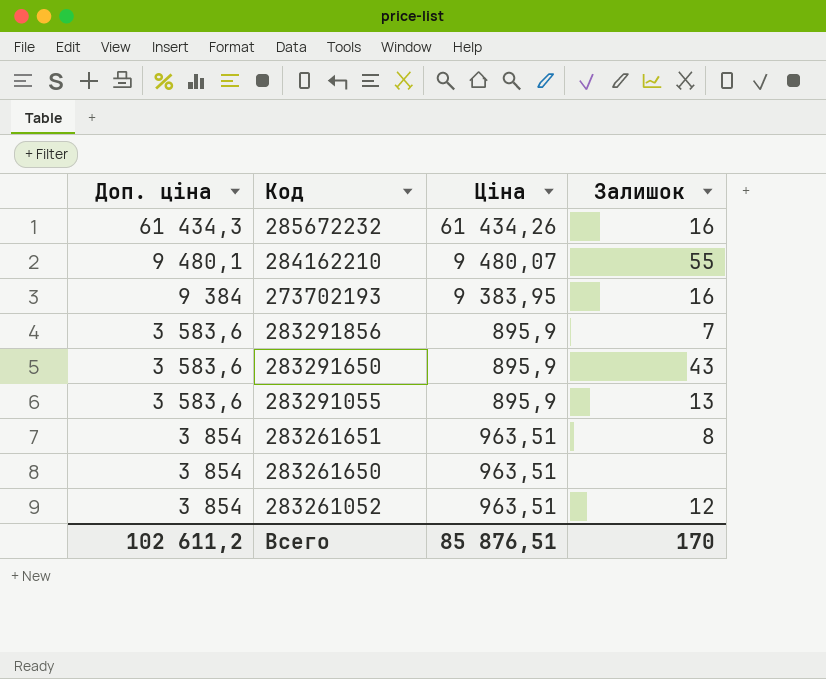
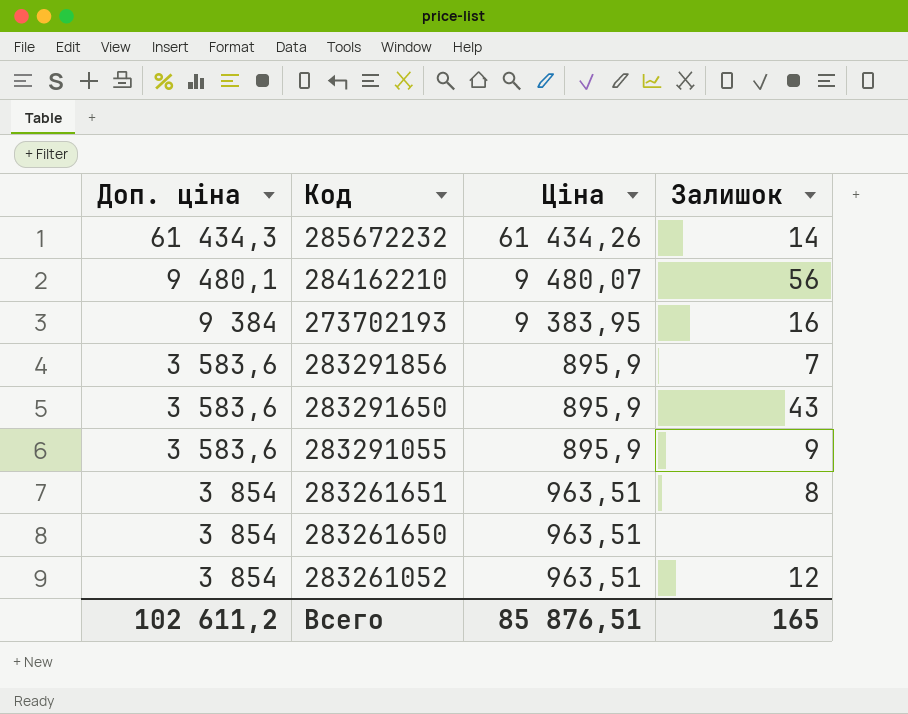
285672232 | Залишок: 16 -> 14
284162210 | Залишок: 55 -> 56
283291055 | Залишок: 13 -> 9
Всего | Залишок: 170 -> 165

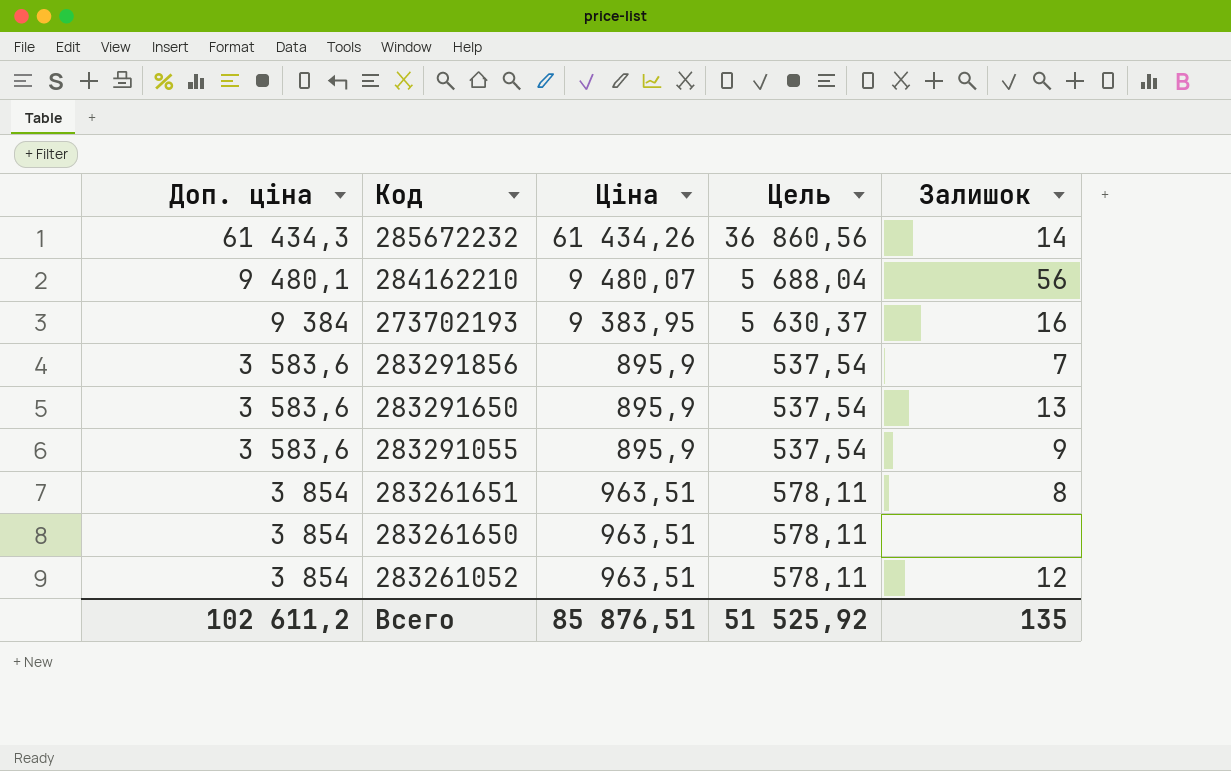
column Цель | formula: none -> [Ціна] * 0,6
283291650 | Залишок: 43 -> 13
Всего | Залишок: 165 -> 135

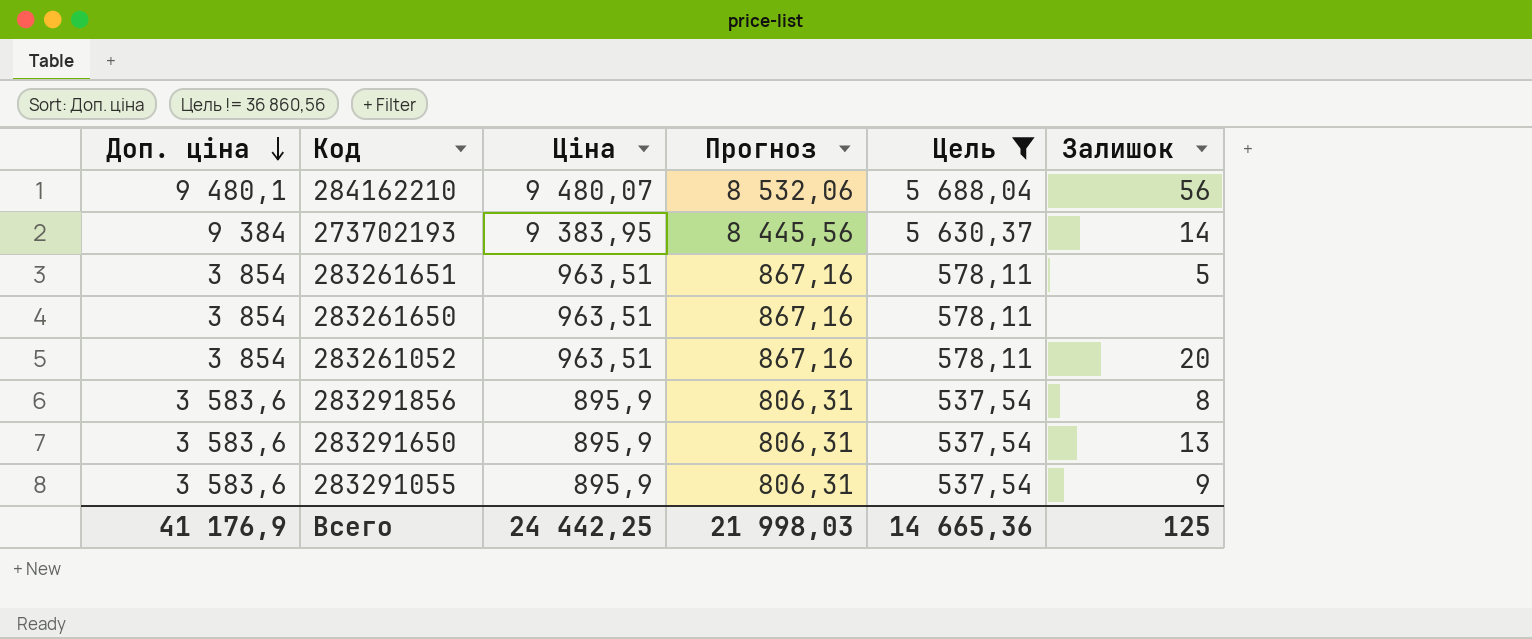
filter: none -> Цель != 36 860,56
row order: none -> Доп. ціна descending
column Прогноз | formula: none -> [Ціна] * 0,9
273702193 | Залишок: 16 -> 14
283261651 | Залишок: 8 -> 5
283261052 | Залишок: 12 -> 20
283291856 | Залишок: 7 -> 8
Всего | Доп. ціна: 102 611,2 -> 41 176,9
Всего | Ціна: 85 876,51 -> 24 442,25
Всего | Цель: 51 525,92 -> 14 665,36
Всего | Залишок: 135 -> 125

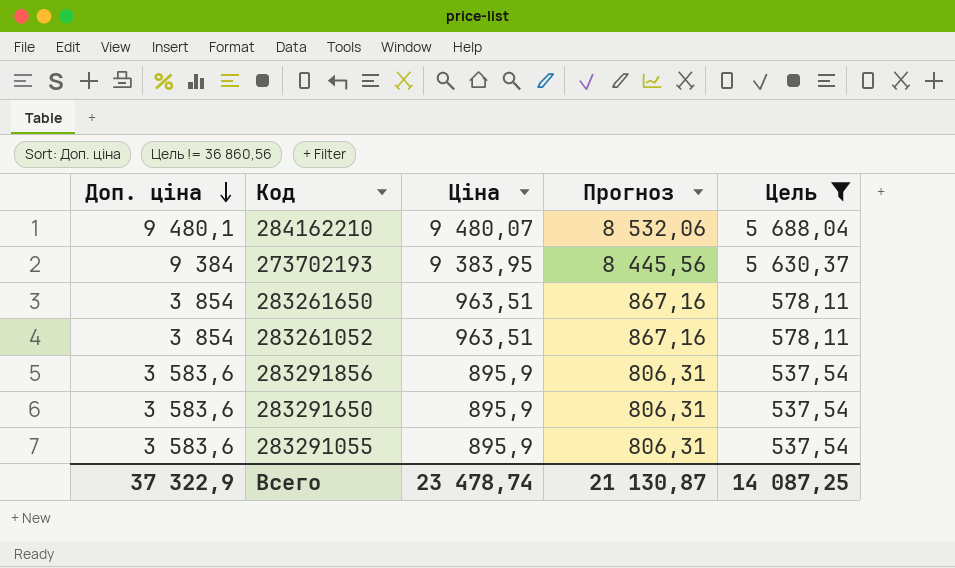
column Залишок | position: 6 -> none
row 283261651: 3 854 | 963,51 | 867,16 | 578,11 | 5 -> none
Всего | Доп. ціна: 41 176,9 -> 37 322,9
Всего | Ціна: 24 442,25 -> 23 478,74
Всего | Прогноз: 21 998,03 -> 21 130,87
Всего | Цель: 14 665,36 -> 14 087,25

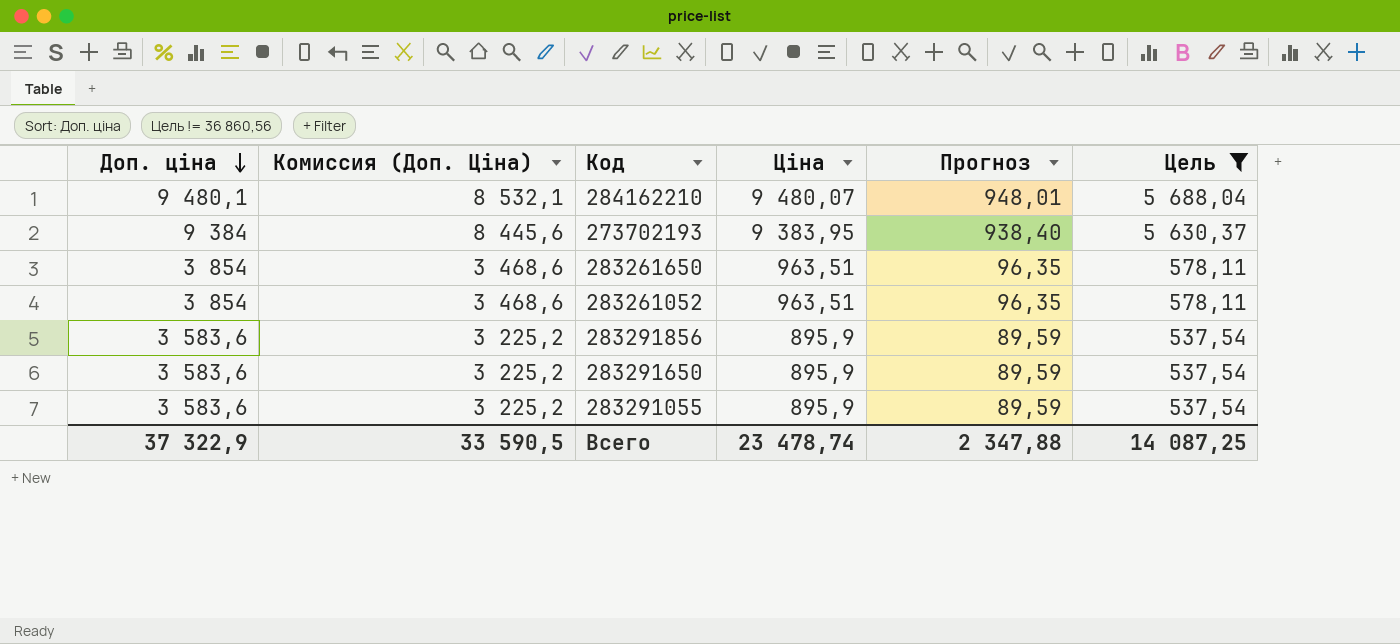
column Комиссия (Доп. Ціна) | formula: none -> [Доп. ціна] * 0,9
column Прогноз | formula: [Ціна] * 0,9 -> [Ціна] * 0,1
Всего | Прогноз: 21 130,87 -> 2 347,88

